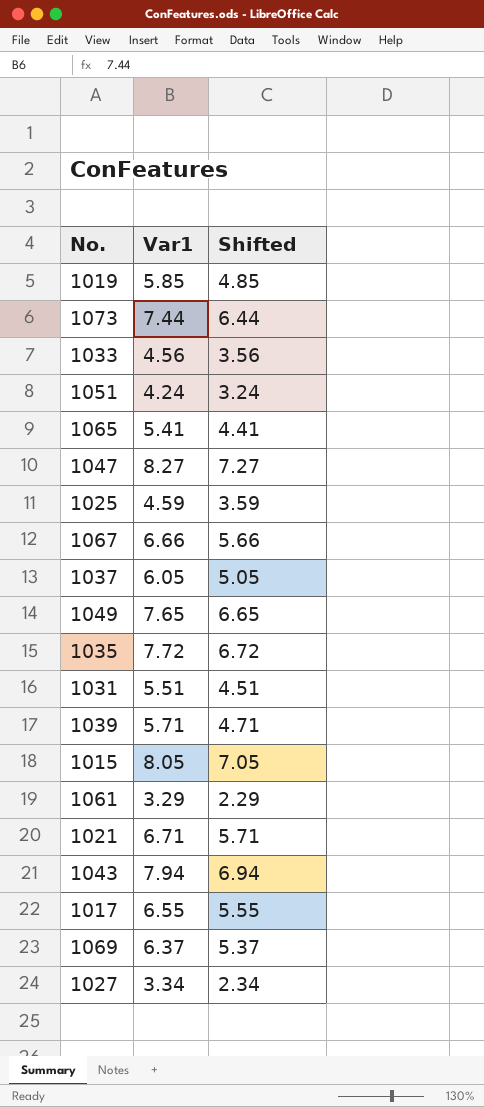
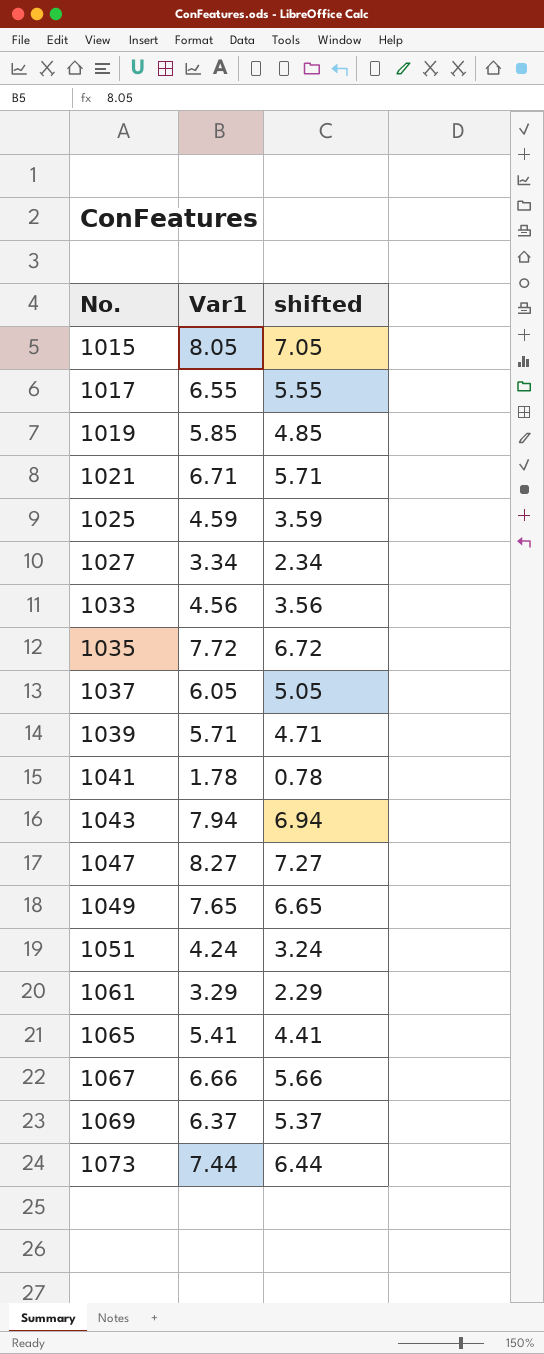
row order: none -> No. ascending
column name: Shifted -> shifted
row 1031: 5.51 | 4.51 -> none
row 1041: none -> 1.78 | 0.78

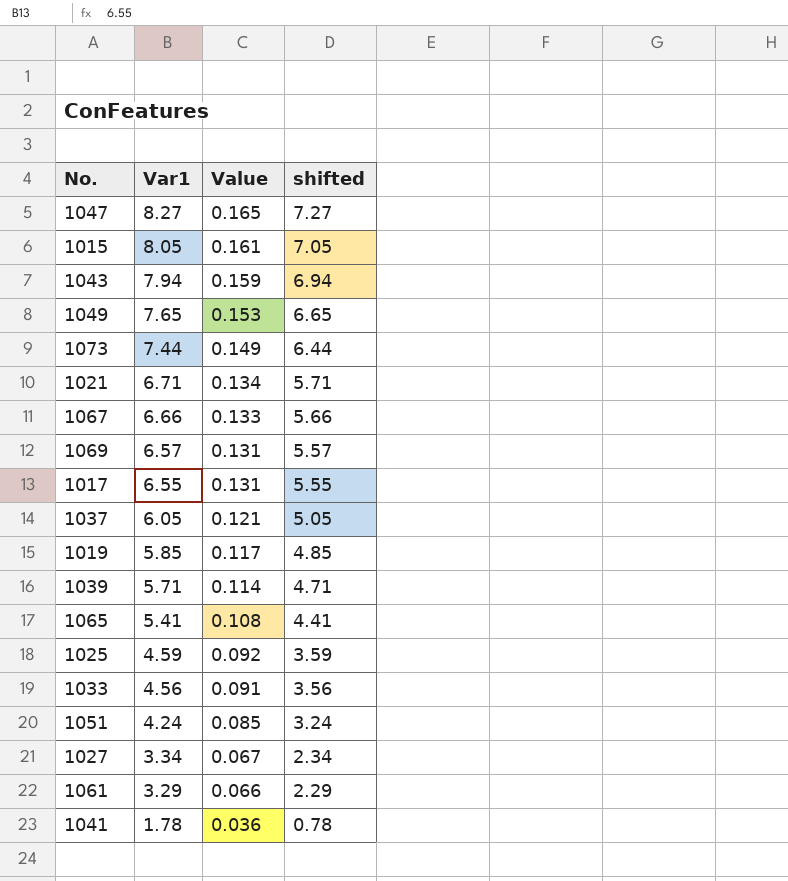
row order: No. ascending -> Var1 descending
column Value | formula: none -> [Var1] * 0.02
row 1035: 7.72 | 6.72 -> none
1069 | Var1: 6.37 -> 6.57
1069 | shifted: 5.37 -> 5.57

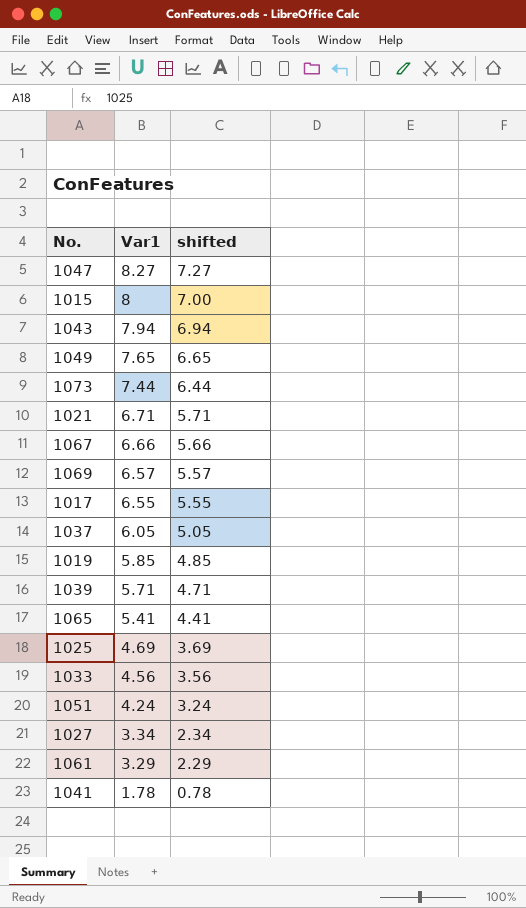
column Value | formula: [Var1] * 0.02 -> none
1015 | Var1: 8.05 -> 8
1015 | shifted: 7.05 -> 7.00
1025 | Var1: 4.59 -> 4.69
1025 | shifted: 3.59 -> 3.69

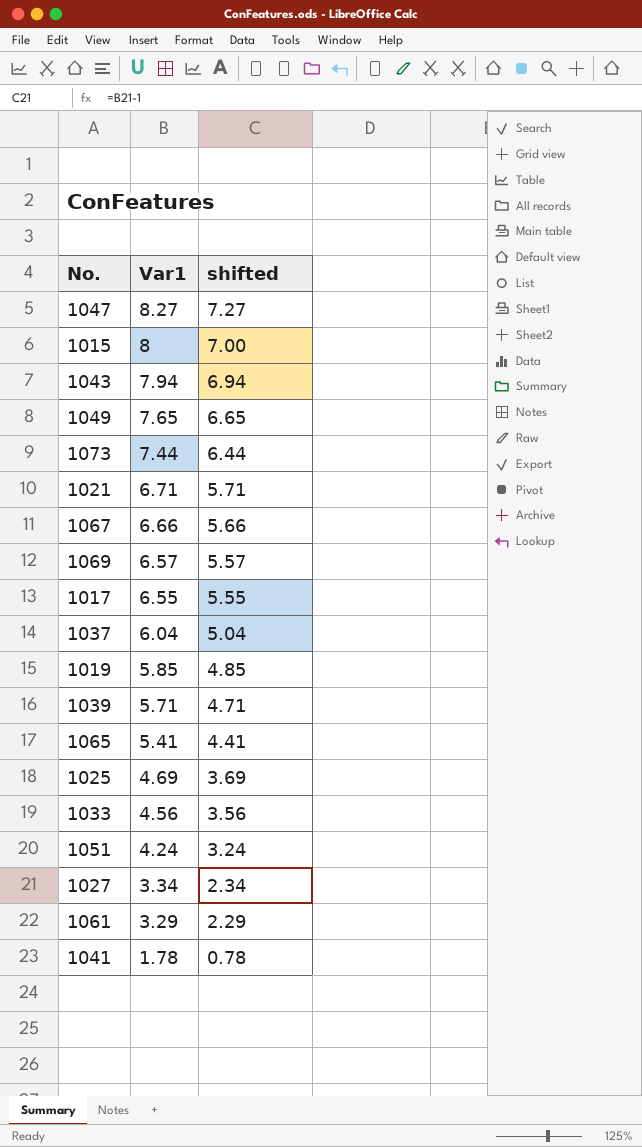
1037 | Var1: 6.05 -> 6.04
1037 | shifted: 5.05 -> 5.04

